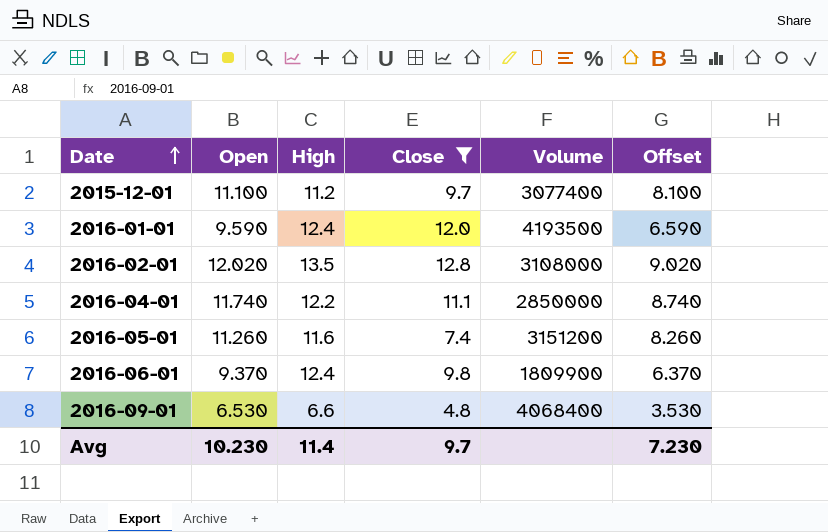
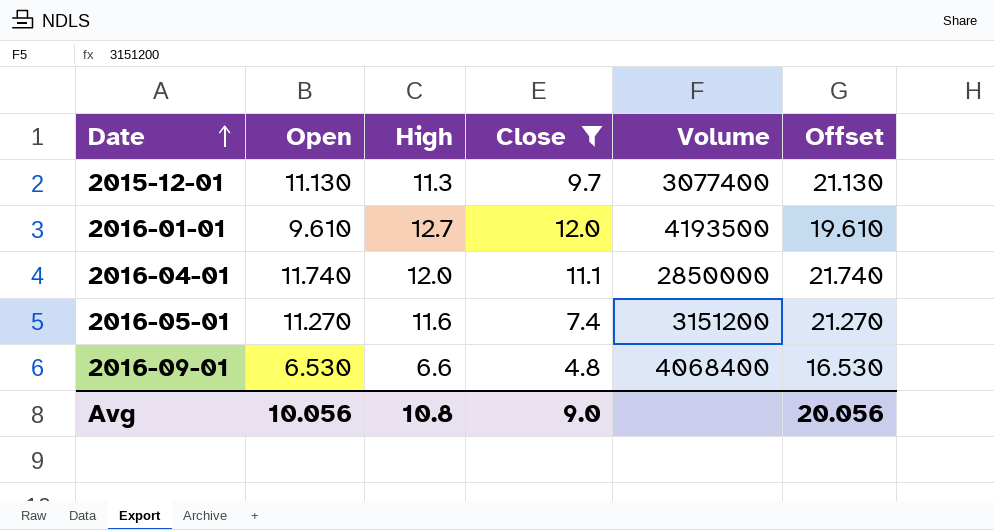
column Offset | formula: [Open] - 3 -> [Open] + 10
row 2016-02-01: 12.020 | 13.5 | 12.8 | 3108000 | 9.020 -> none
row 2016-06-01: 9.370 | 12.4 | 9.8 | 1809900 | 6.370 -> none
2015-12-01 | Open: 11.100 -> 11.130
2015-12-01 | High: 11.2 -> 11.3
2016-01-01 | Open: 9.590 -> 9.610
2016-01-01 | High: 12.4 -> 12.7
2016-04-01 | High: 12.2 -> 12.0
2016-05-01 | Open: 11.260 -> 11.270
Avg | Open: 10.230 -> 10.056
Avg | High: 11.4 -> 10.8
Avg | Close: 9.7 -> 9.0
Avg | Offset: 7.230 -> 20.056

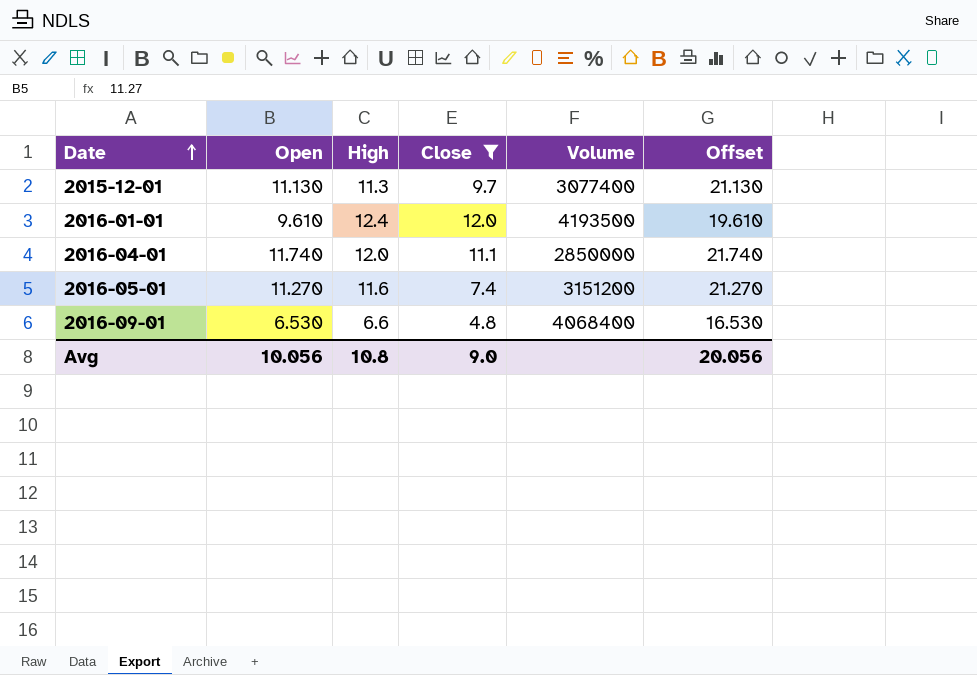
2016-01-01 | High: 12.7 -> 12.4

